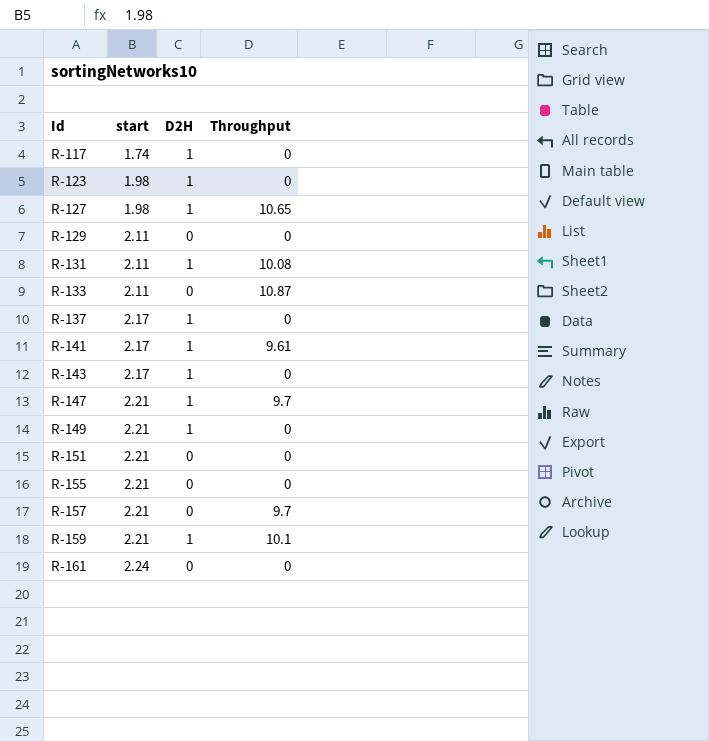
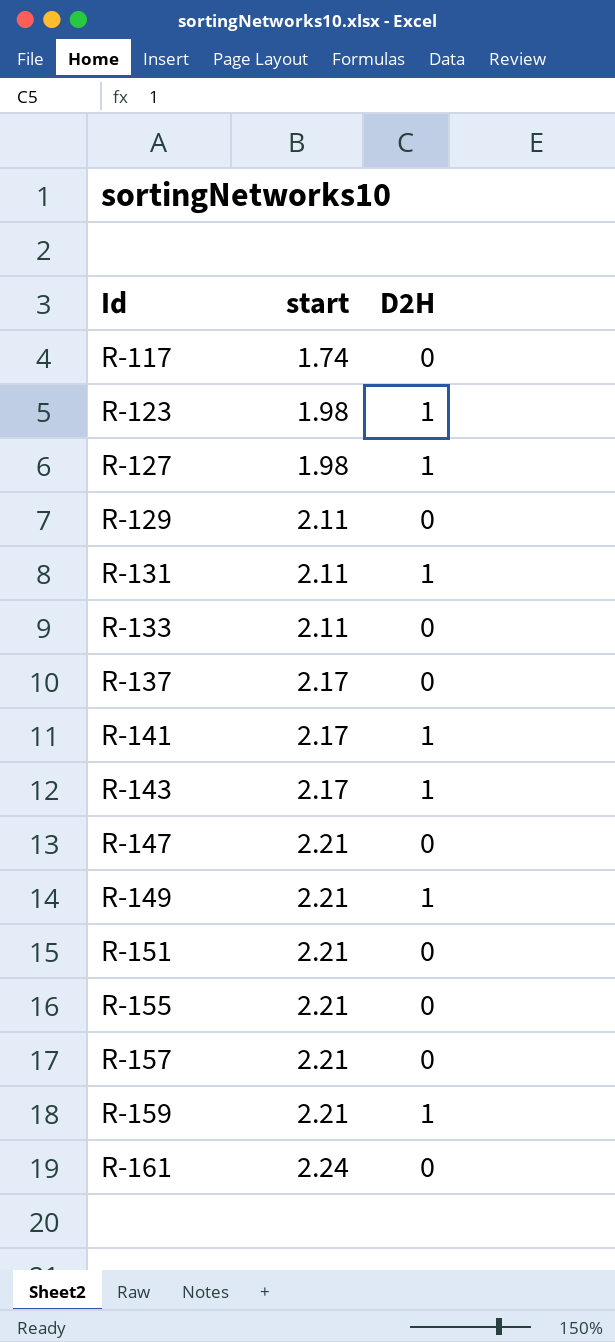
column Throughput | position: 4 -> none
R-117 | D2H: 1 -> 0
R-137 | D2H: 1 -> 0
R-147 | D2H: 1 -> 0

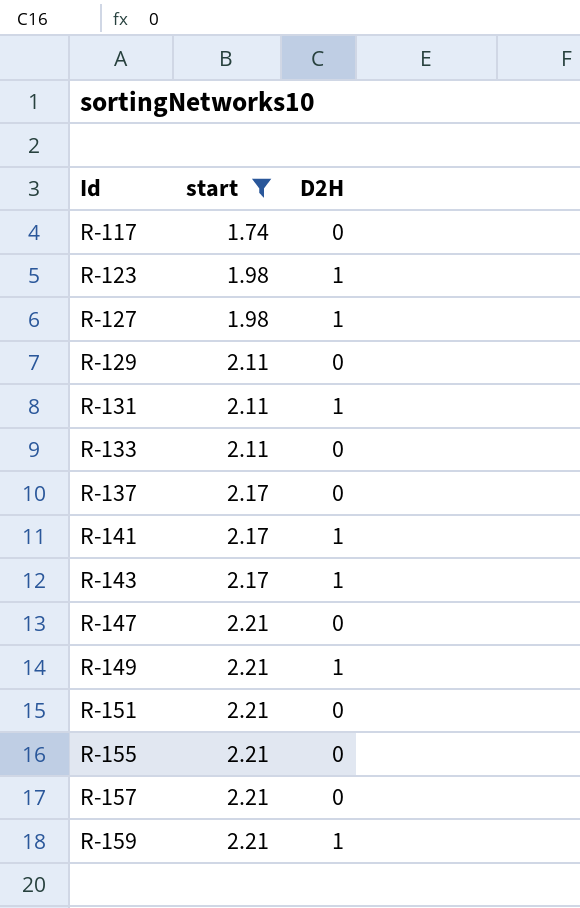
filter: none -> start != 2.24

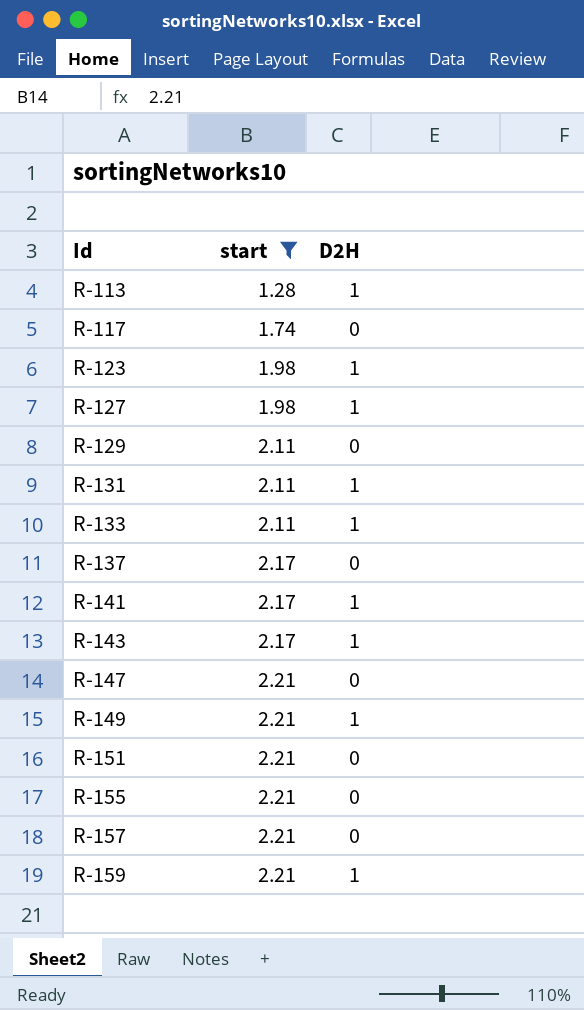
row R-113: none -> 1.28 | 1
R-133 | D2H: 0 -> 1

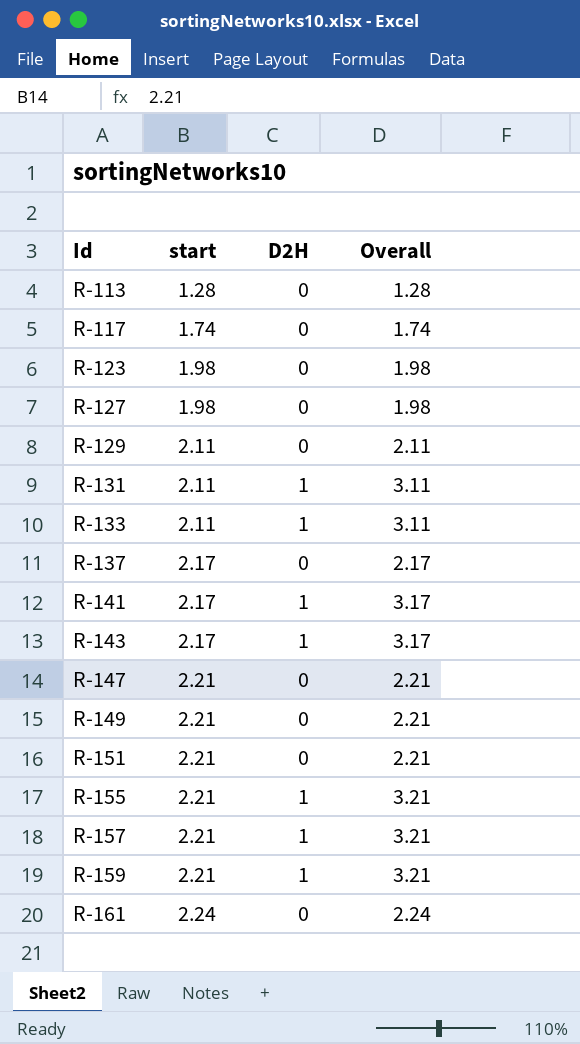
filter: start != 2.24 -> none
column Overall | formula: none -> [start] + [D2H]
R-113 | D2H: 1 -> 0
R-123 | D2H: 1 -> 0
R-127 | D2H: 1 -> 0
R-149 | D2H: 1 -> 0
R-155 | D2H: 0 -> 1
R-157 | D2H: 0 -> 1

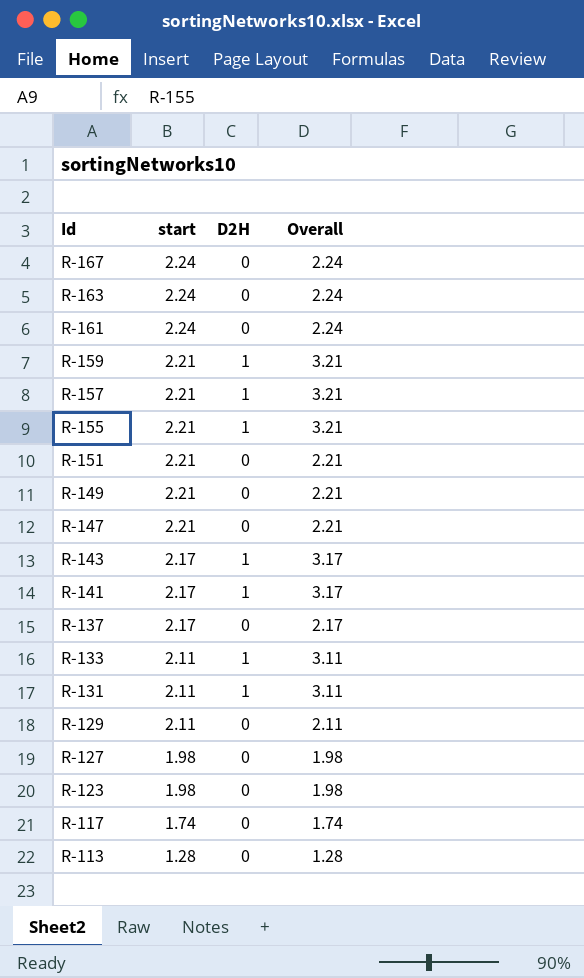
row order: Id ascending -> Id descending
row R-167: none -> 2.24 | 0 | 2.24
row R-163: none -> 2.24 | 0 | 2.24

